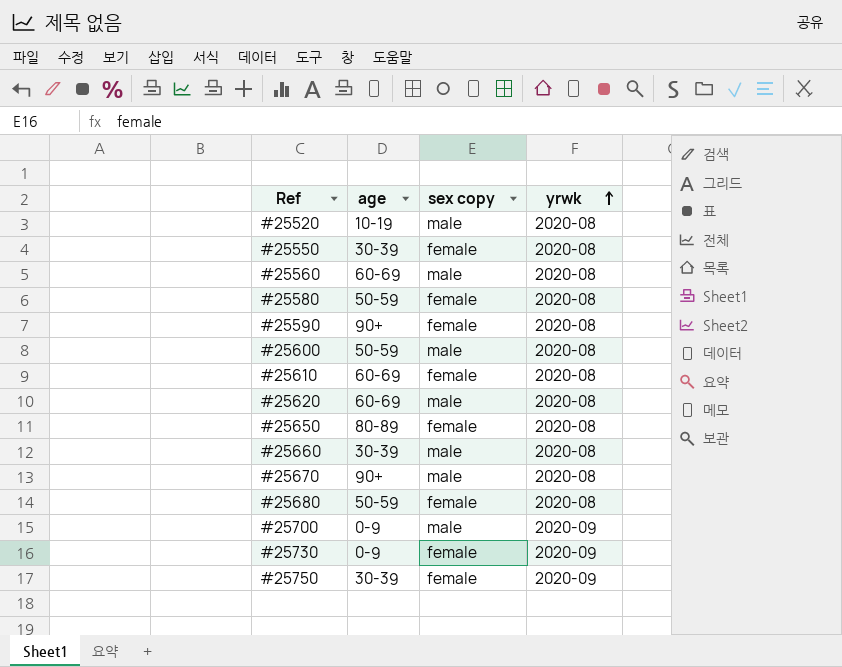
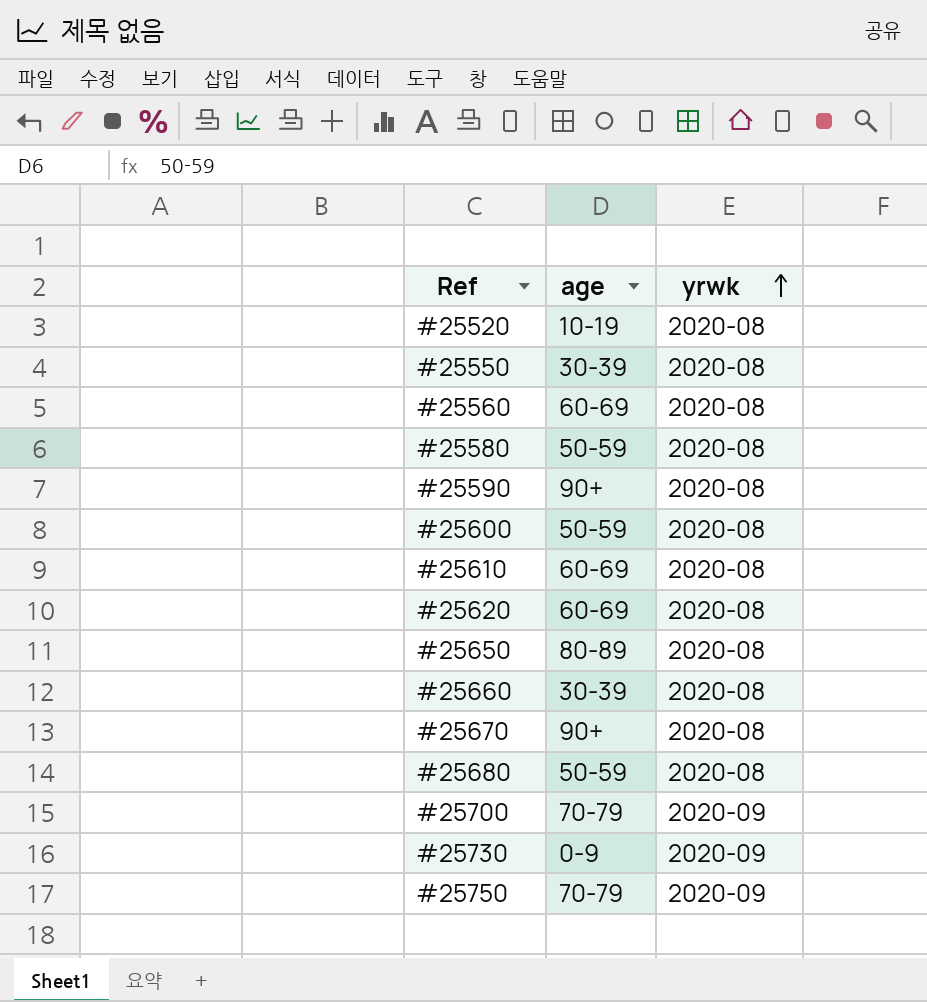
column sex copy | position: 3 -> none
#25700 | age: 0-9 -> 70-79
#25750 | age: 30-39 -> 70-79

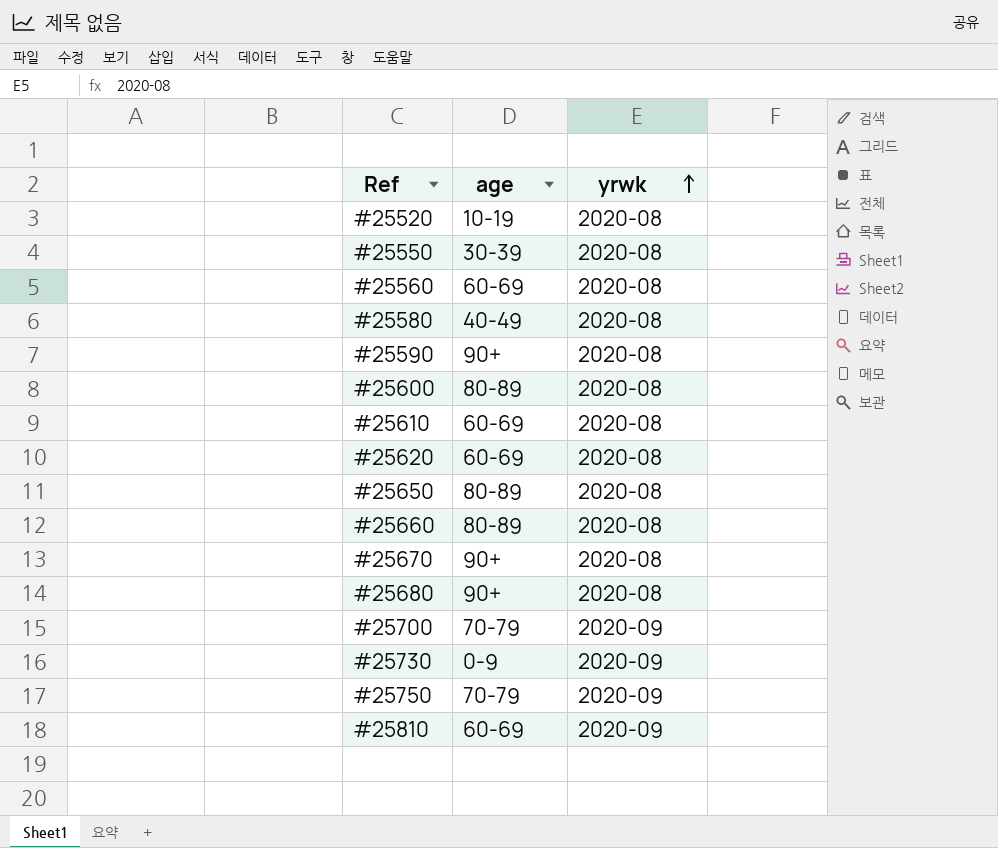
#25580 | age: 50-59 -> 40-49
#25600 | age: 50-59 -> 80-89
#25660 | age: 30-39 -> 80-89
#25680 | age: 50-59 -> 90+
row #25810: none -> 60-69 | 2020-09

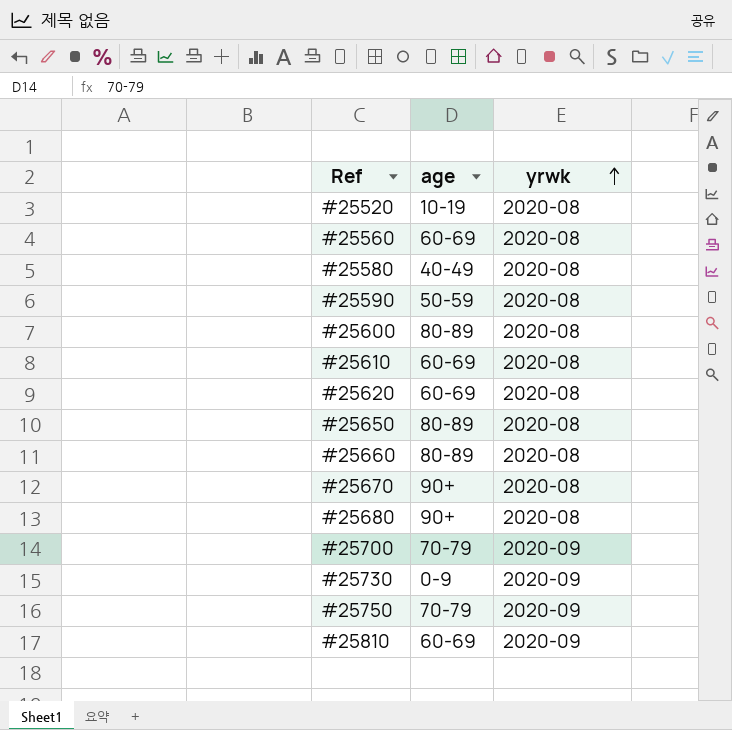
row #25550: 30-39 | 2020-08 -> none
#25590 | age: 90+ -> 50-59

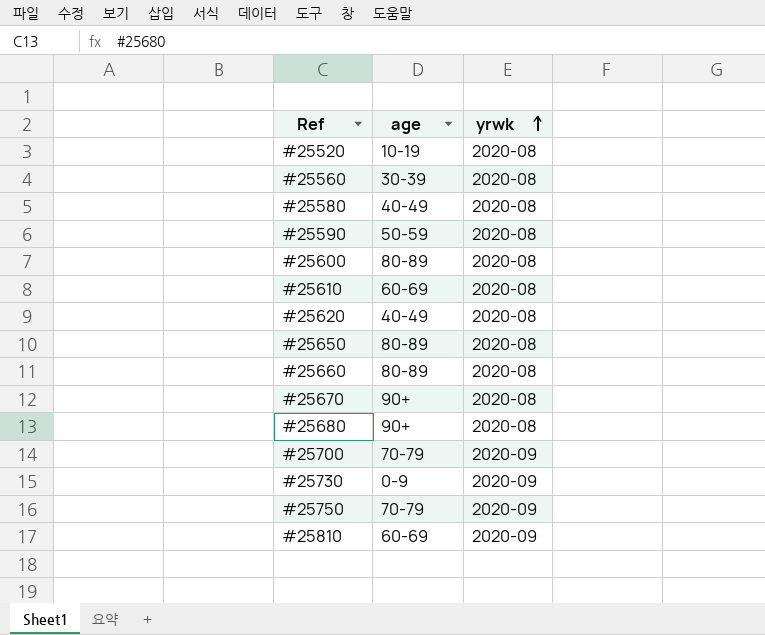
#25560 | age: 60-69 -> 30-39
#25620 | age: 60-69 -> 40-49

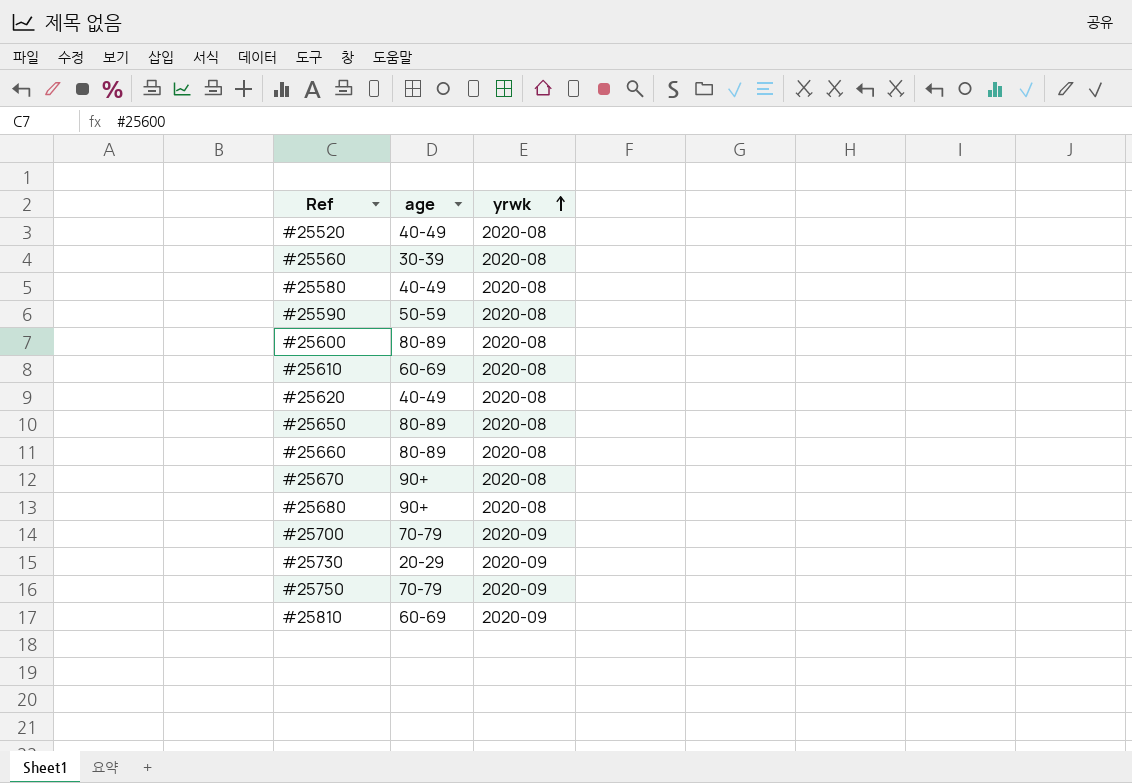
#25520 | age: 10-19 -> 40-49
#25730 | age: 0-9 -> 20-29

